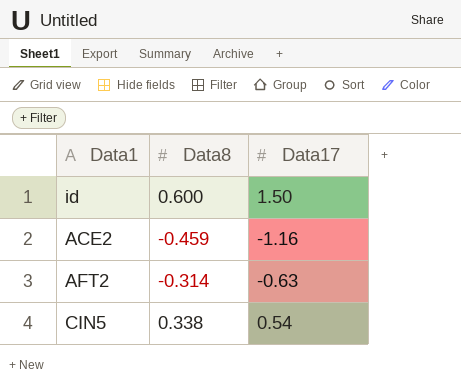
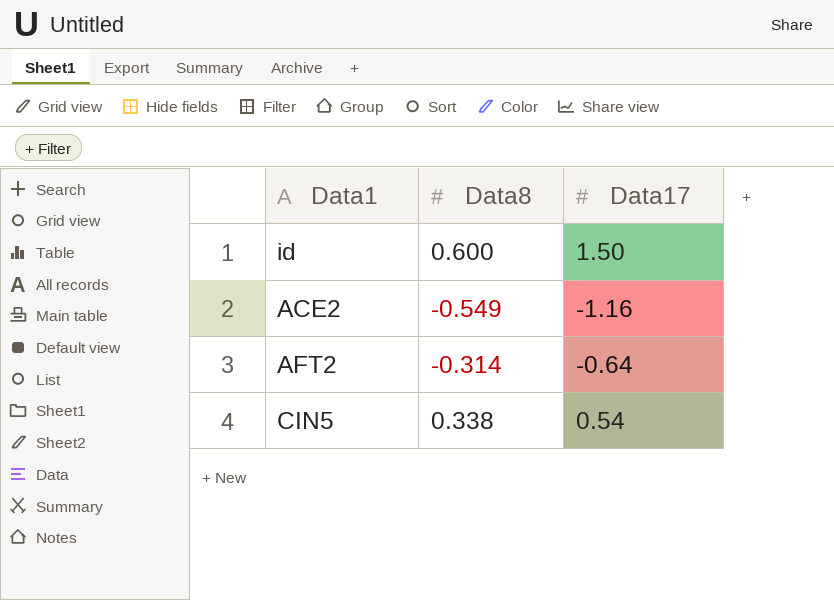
ACE2 | Data8: -0.459 -> -0.549
AFT2 | Data17: -0.63 -> -0.64

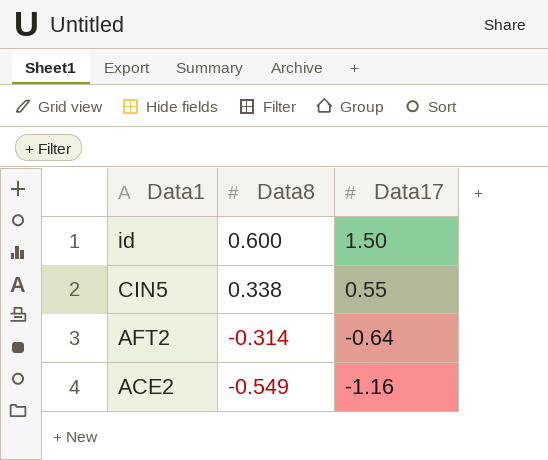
row order: none -> Data1 descending
CIN5 | Data17: 0.54 -> 0.55

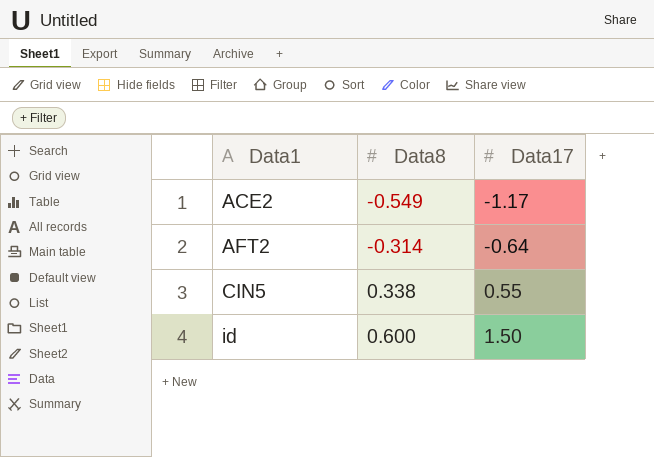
row order: Data1 descending -> Data1 ascending
ACE2 | Data17: -1.16 -> -1.17

